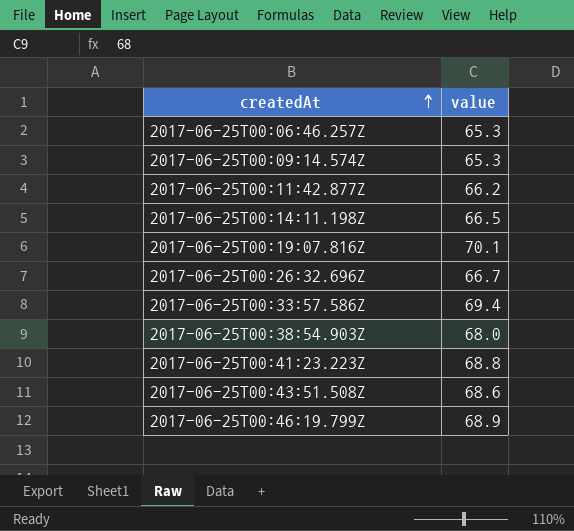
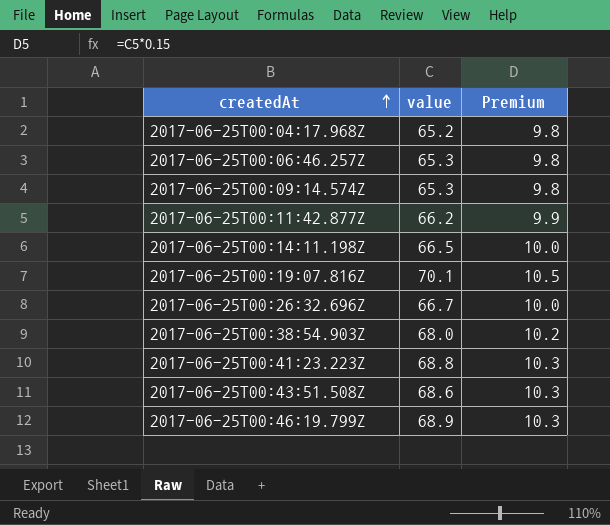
column Premium | formula: none -> [value] * 0.15
row 2017-06-25T00:33:57.586Z: 69.4 -> none
row 2017-06-25T00:04:17.968Z: none -> 65.2 | 9.8

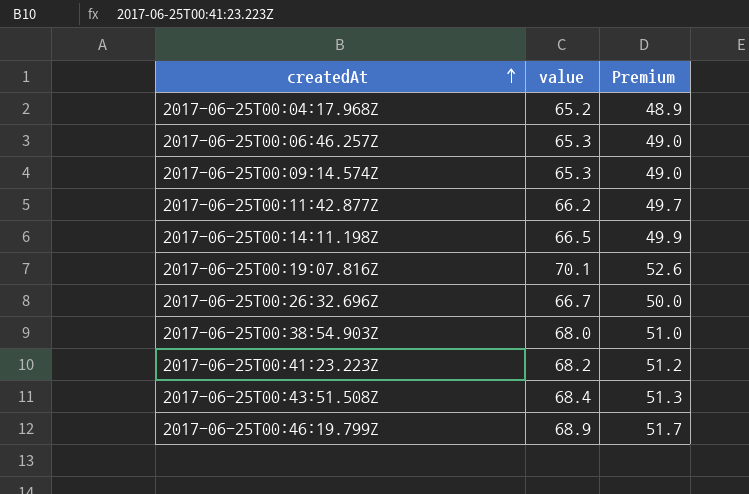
column Premium | formula: [value] * 0.15 -> [value] * 0.75
2017-06-25T00:41:23.223Z | value: 68.8 -> 68.2
2017-06-25T00:43:51.508Z | value: 68.6 -> 68.4

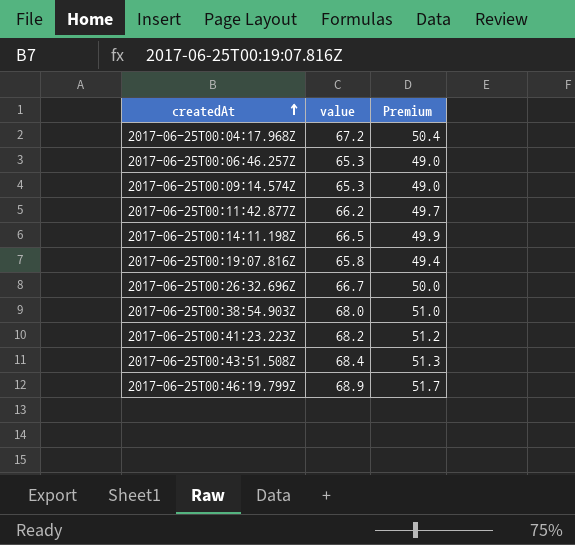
2017-06-25T00:04:17.968Z | value: 65.2 -> 67.2
2017-06-25T00:04:17.968Z | Premium: 48.9 -> 50.4
2017-06-25T00:19:07.816Z | value: 70.1 -> 65.8
2017-06-25T00:19:07.816Z | Premium: 52.6 -> 49.4

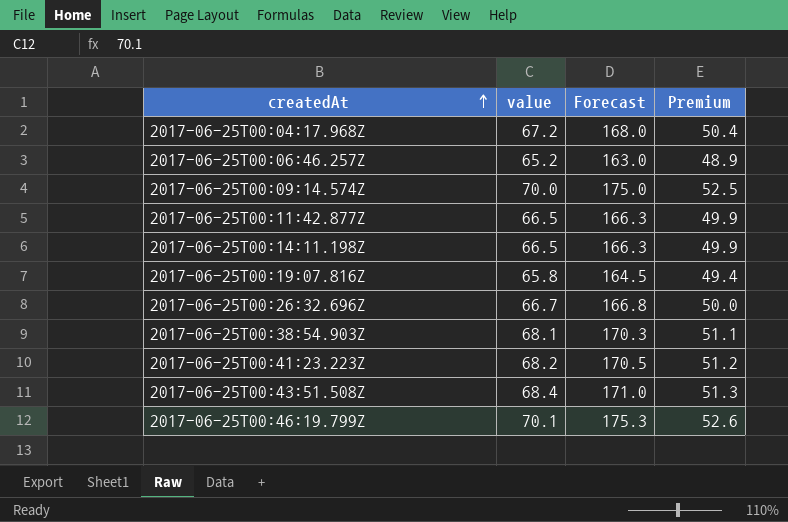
column Forecast | formula: none -> [value] * 2.5
2017-06-25T00:06:46.257Z | value: 65.3 -> 65.2
2017-06-25T00:06:46.257Z | Premium: 49.0 -> 48.9
2017-06-25T00:09:14.574Z | value: 65.3 -> 70.0
2017-06-25T00:09:14.574Z | Premium: 49.0 -> 52.5
2017-06-25T00:11:42.877Z | value: 66.2 -> 66.5
2017-06-25T00:11:42.877Z | Premium: 49.7 -> 49.9
2017-06-25T00:38:54.903Z | value: 68.0 -> 68.1
2017-06-25T00:38:54.903Z | Premium: 51.0 -> 51.1
2017-06-25T00:46:19.799Z | value: 68.9 -> 70.1
2017-06-25T00:46:19.799Z | Premium: 51.7 -> 52.6

